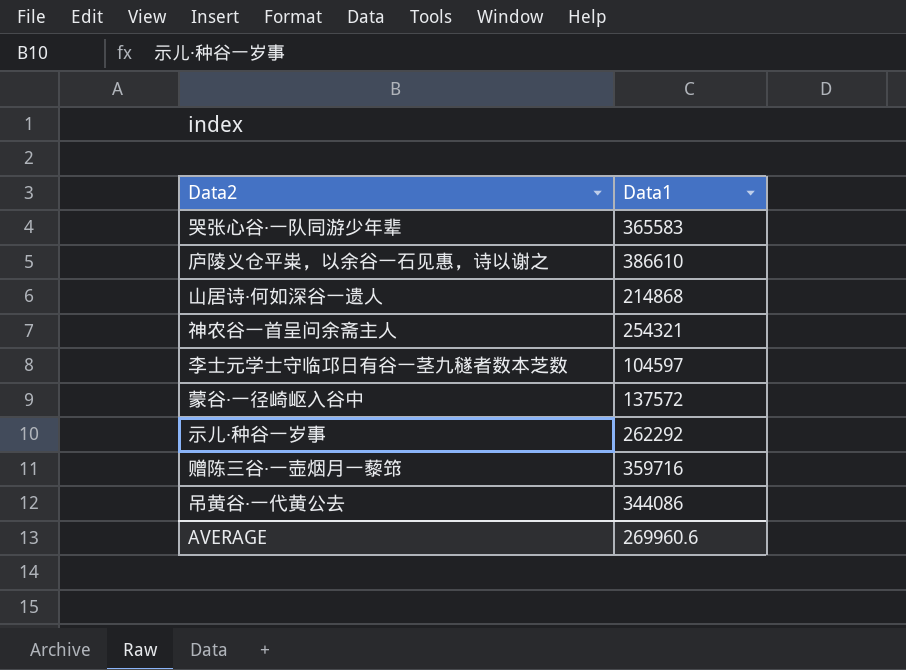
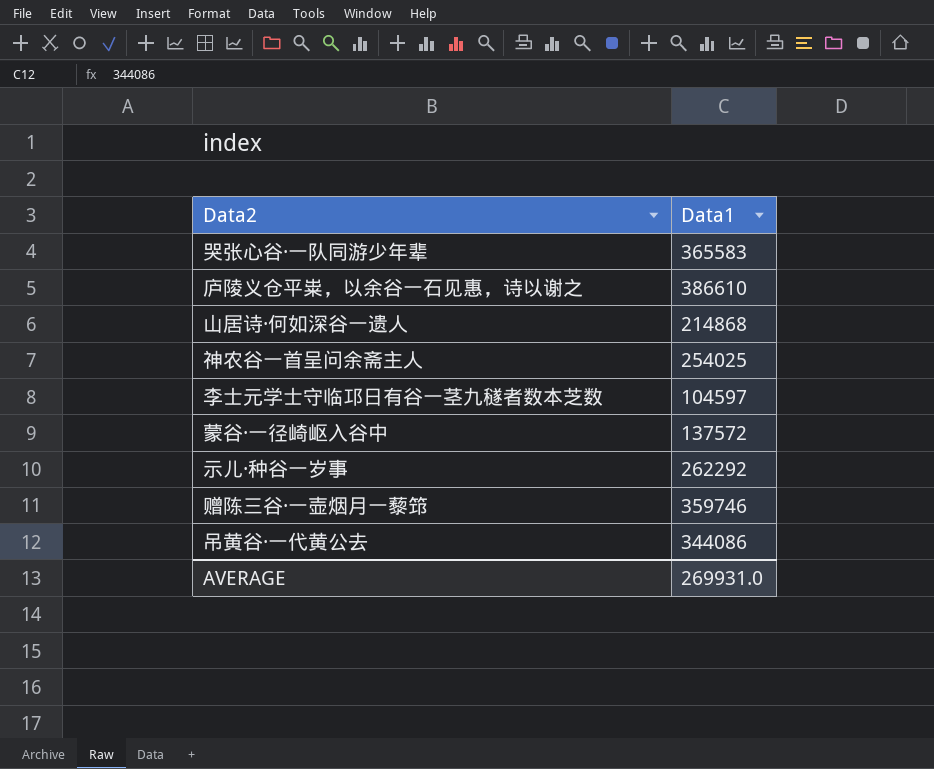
神农谷一首呈问余斋主人 | Data1: 254321 -> 254025
赠陈三谷·一壶烟月一藜筇 | Data1: 359716 -> 359746
AVERAGE | Data1: 269960.6 -> 269931.0

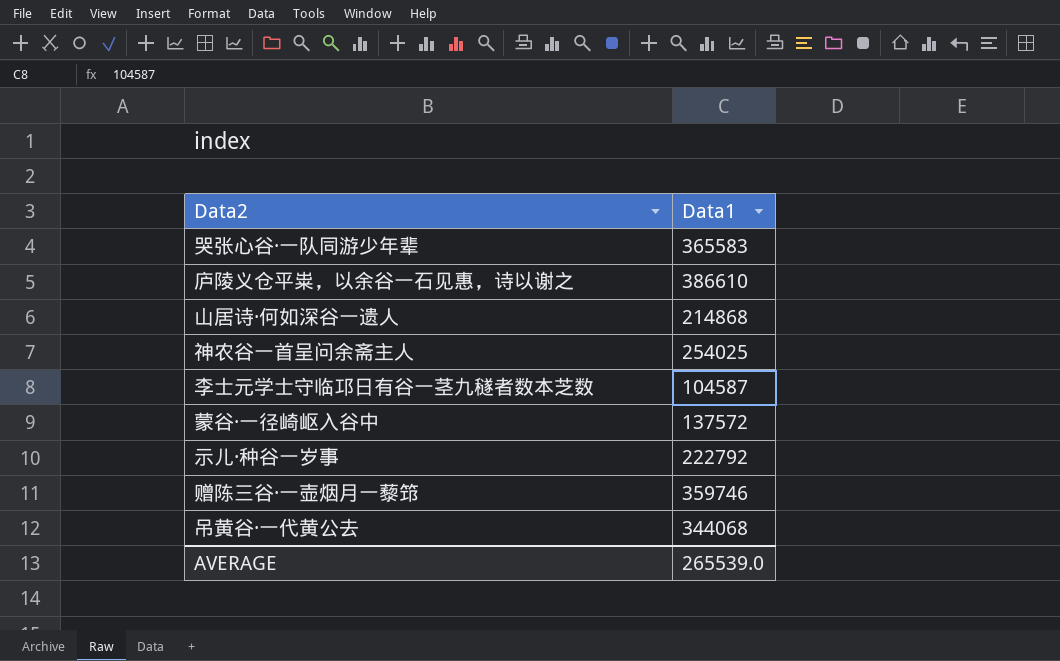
李士元学士守临邛日有谷一茎九穟者数本芝数 | Data1: 104597 -> 104587
示儿·种谷一岁事 | Data1: 262292 -> 222792
吊黄谷·一代黄公去 | Data1: 344086 -> 344068
AVERAGE | Data1: 269931.0 -> 265539.0

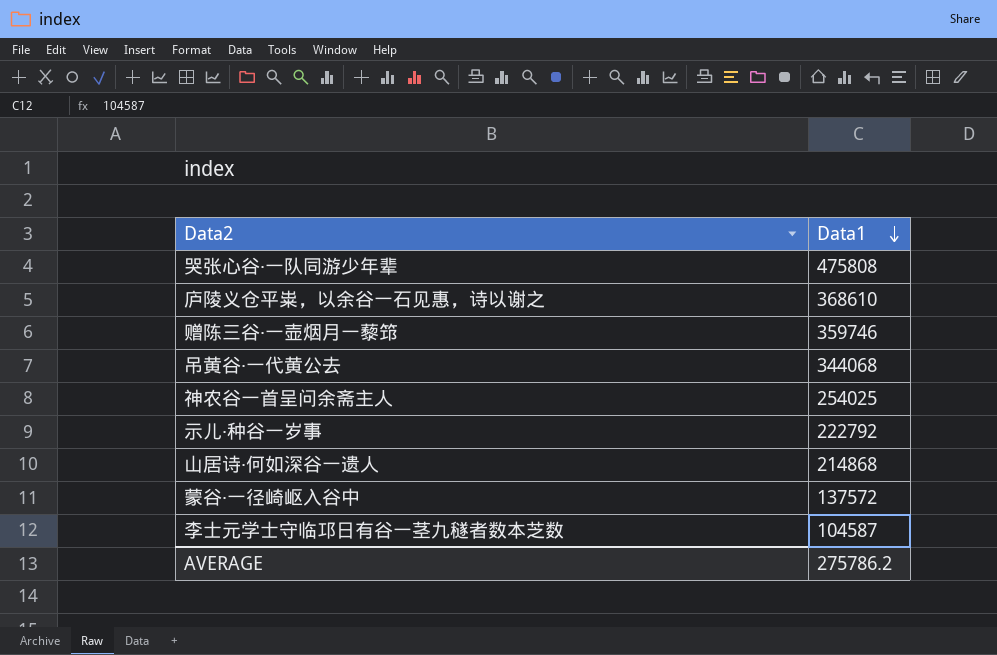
row order: none -> Data1 descending
哭张心谷·一队同游少年辈 | Data1: 365583 -> 475808
庐陵义仓平粜，以余谷一石见惠，诗以谢之 | Data1: 386610 -> 368610
AVERAGE | Data1: 265539.0 -> 275786.2

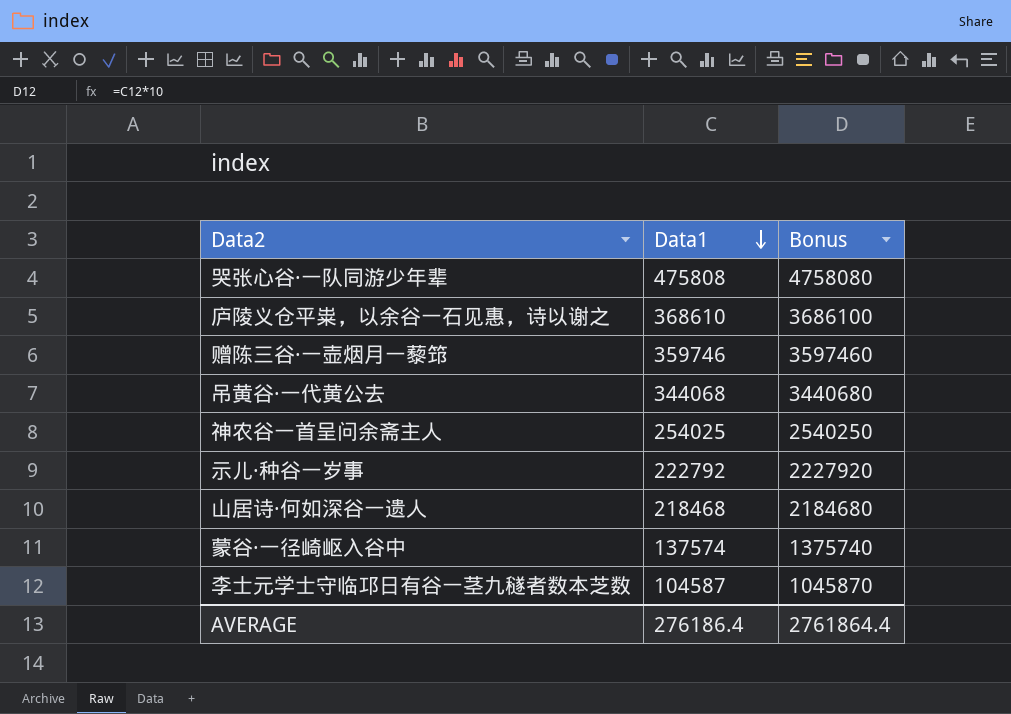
column Bonus | formula: none -> [Data1] * 10
山居诗·何如深谷一遗人 | Data1: 214868 -> 218468
蒙谷·一径崎岖入谷中 | Data1: 137572 -> 137574
AVERAGE | Data1: 275786.2 -> 276186.4

